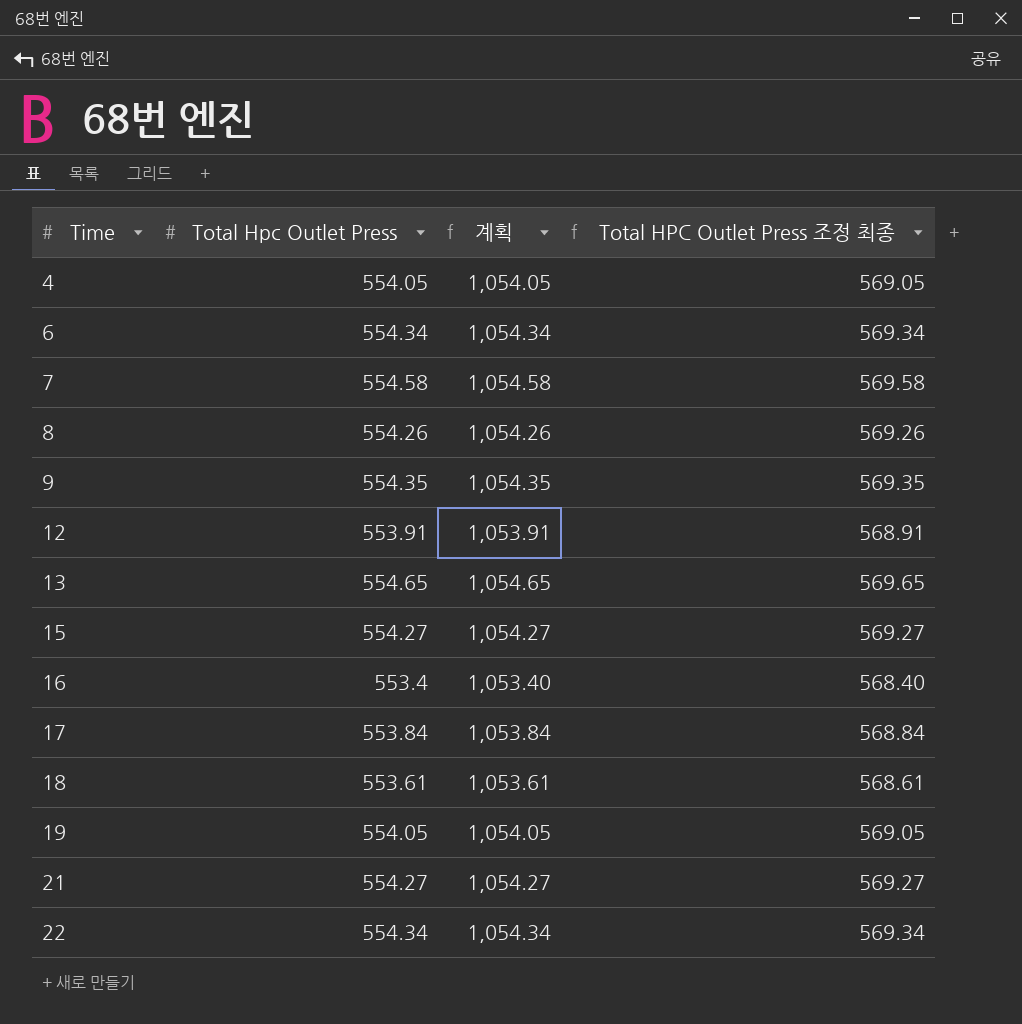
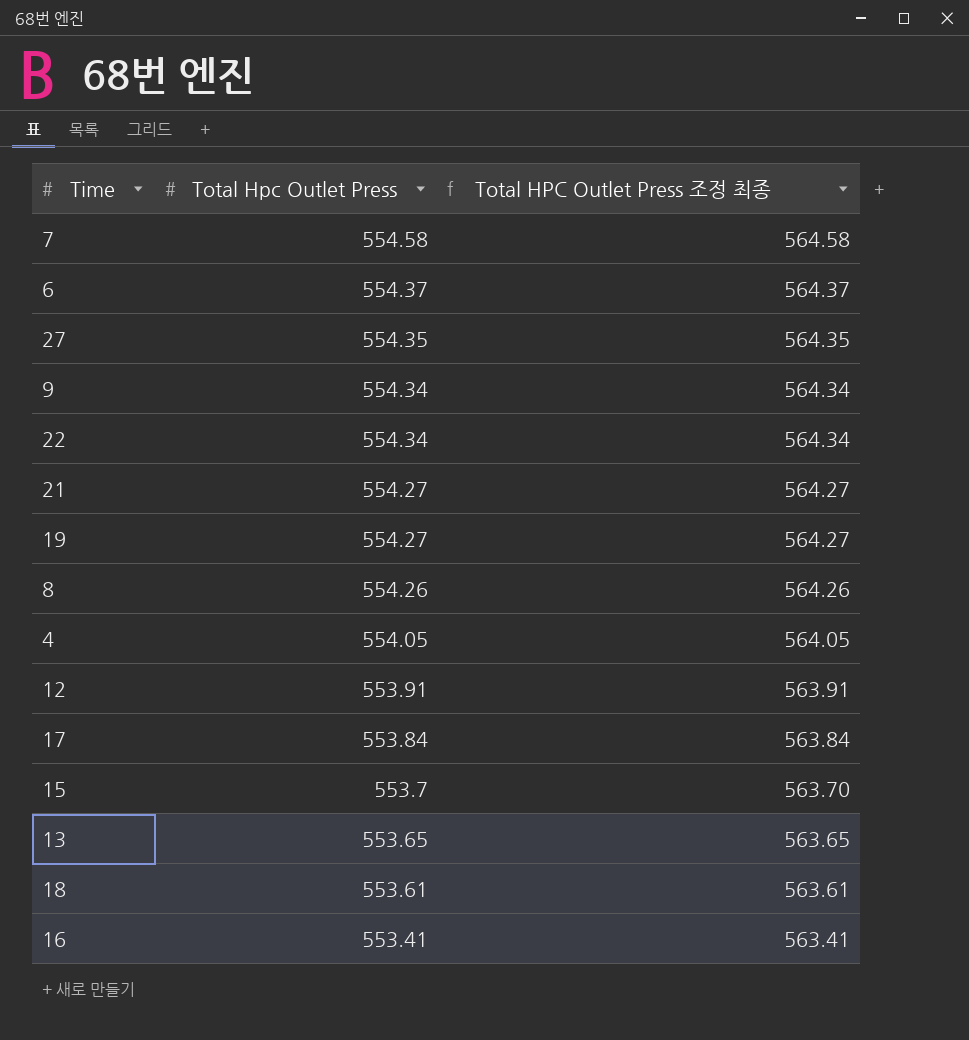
row order: Time ascending -> Total Hpc Outlet Press descending
column 계획 | formula: [Total Hpc Outlet Press] + 500 -> none
column Total HPC Outlet Press 조정 최종 | formula: [Total Hpc Outlet Press] + 15 -> [Total Hpc Outlet Press] + 10
6 | Total Hpc Outlet Press: 554.34 -> 554.37
row 27: none -> 554.35 | 564.35
9 | Total Hpc Outlet Press: 554.35 -> 554.34
19 | Total Hpc Outlet Press: 554.05 -> 554.27
15 | Total Hpc Outlet Press: 554.27 -> 553.7
13 | Total Hpc Outlet Press: 554.65 -> 553.65
16 | Total Hpc Outlet Press: 553.4 -> 553.41

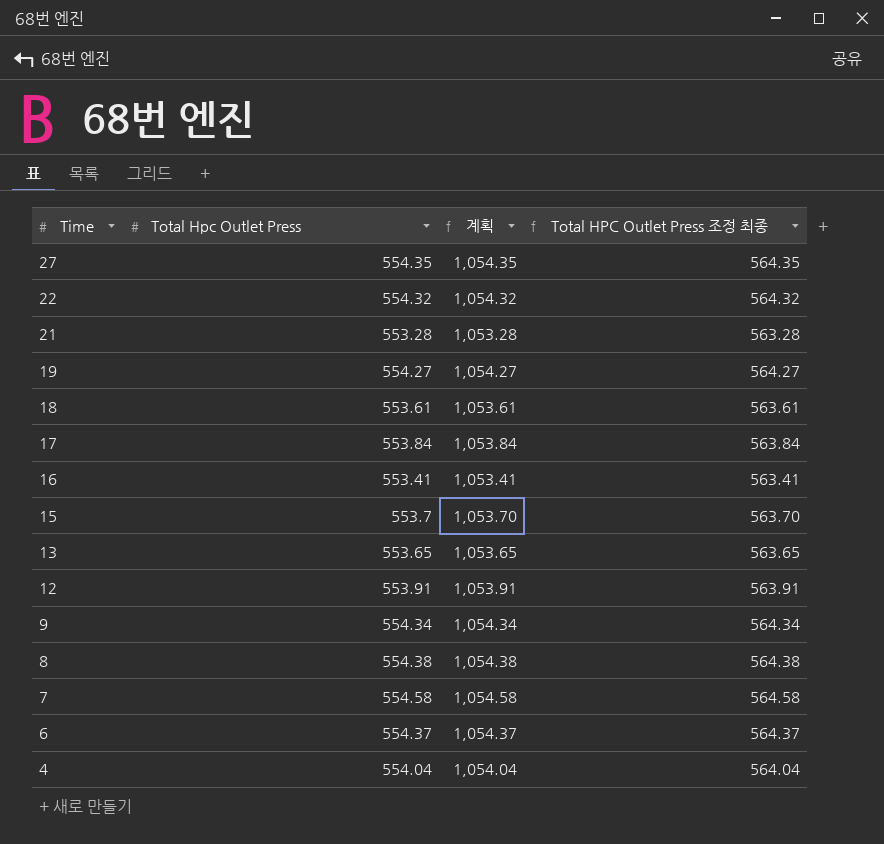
row order: Total Hpc Outlet Press descending -> Time descending
column 계획 | formula: none -> [Total Hpc Outlet Press] + 500
22 | Total Hpc Outlet Press: 554.34 -> 554.32
22 | Total HPC Outlet Press 조정 최종: 564.34 -> 564.32
21 | Total Hpc Outlet Press: 554.27 -> 553.28
21 | Total HPC Outlet Press 조정 최종: 564.27 -> 563.28
8 | Total Hpc Outlet Press: 554.26 -> 554.38
8 | Total HPC Outlet Press 조정 최종: 564.26 -> 564.38
4 | Total Hpc Outlet Press: 554.05 -> 554.04
4 | Total HPC Outlet Press 조정 최종: 564.05 -> 564.04

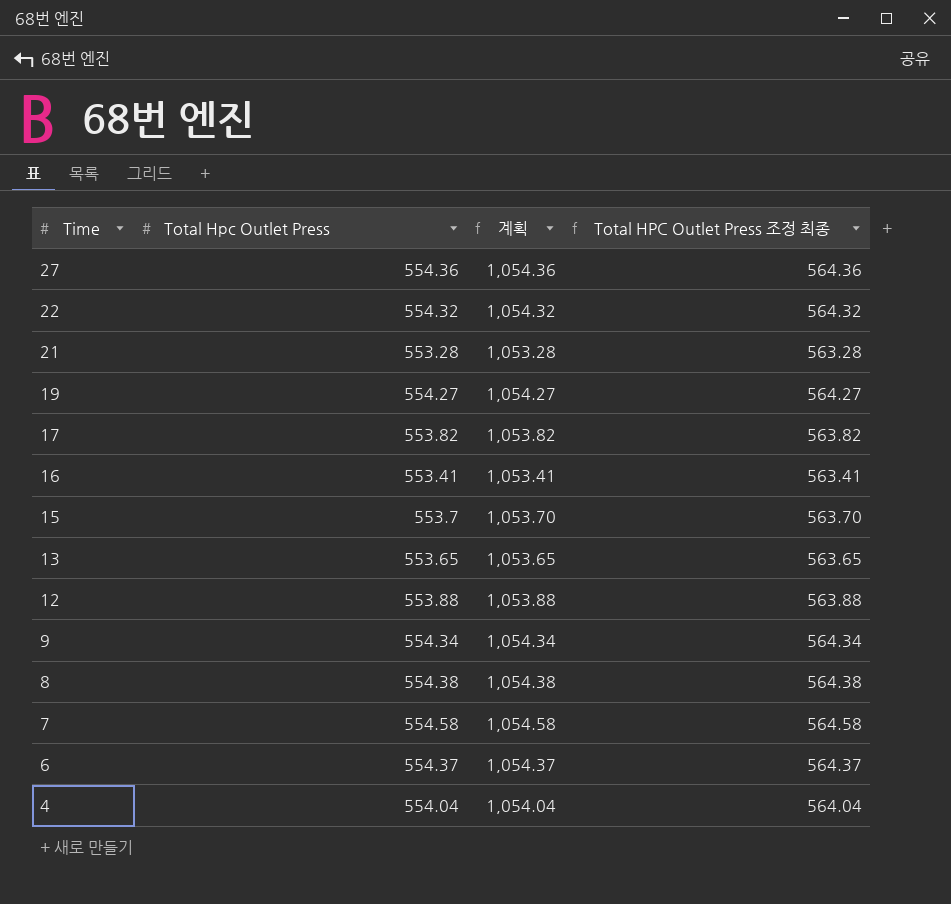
row 18: 553.61 | 1,053.61 | 563.61 -> none
27 | Total Hpc Outlet Press: 554.35 -> 554.36
27 | 계획: 1,054.35 -> 1,054.36
27 | Total HPC Outlet Press 조정 최종: 564.35 -> 564.36
17 | Total Hpc Outlet Press: 553.84 -> 553.82
17 | 계획: 1,053.84 -> 1,053.82
17 | Total HPC Outlet Press 조정 최종: 563.84 -> 563.82
12 | Total Hpc Outlet Press: 553.91 -> 553.88
12 | 계획: 1,053.91 -> 1,053.88
12 | Total HPC Outlet Press 조정 최종: 563.91 -> 563.88

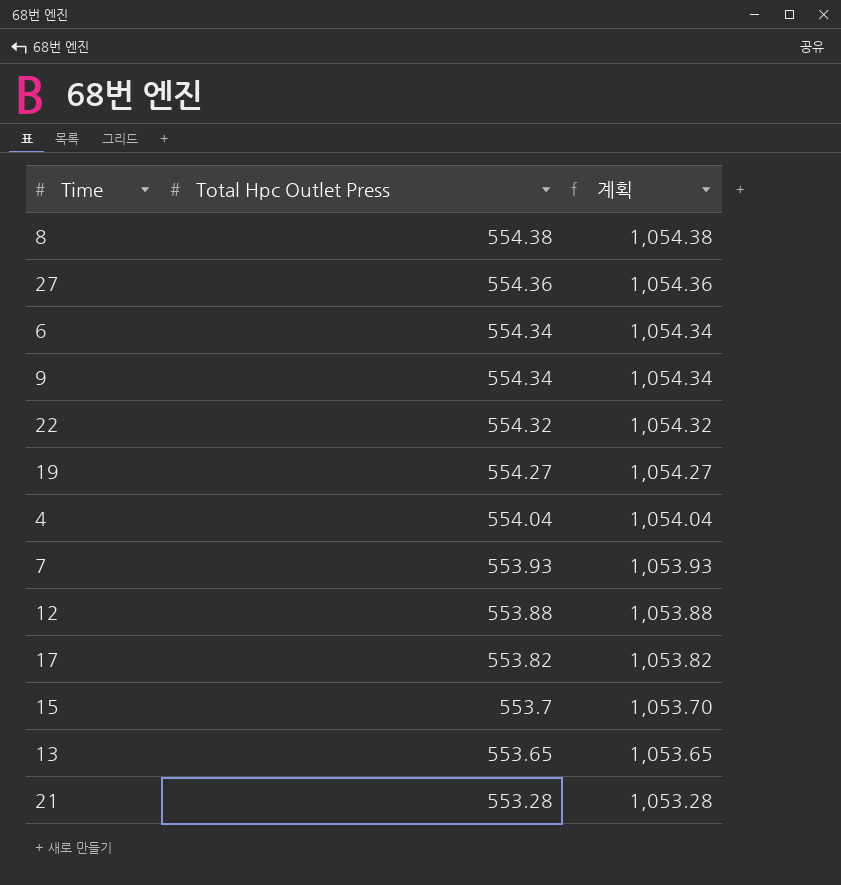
row order: Time descending -> Total Hpc Outlet Press descending
column Total HPC Outlet Press 조정 최종 | formula: [Total Hpc Outlet Press] + 10 -> none
row 16: 553.41 | 1,053.41 | 563.41 -> none
6 | Total Hpc Outlet Press: 554.37 -> 554.34
6 | 계획: 1,054.37 -> 1,054.34
7 | Total Hpc Outlet Press: 554.58 -> 553.93
7 | 계획: 1,054.58 -> 1,053.93

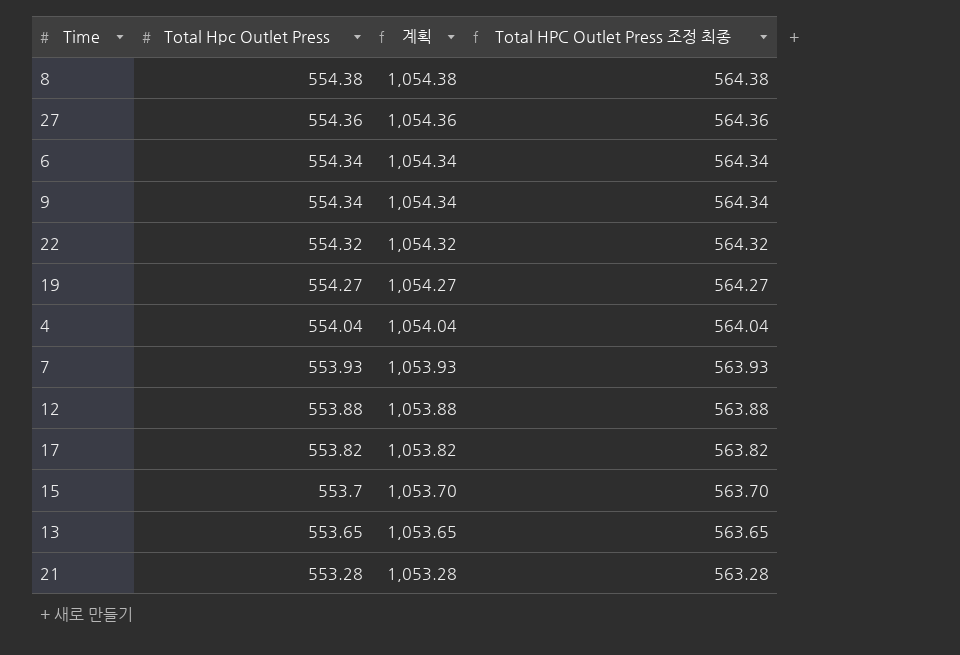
column Total HPC Outlet Press 조정 최종 | formula: none -> [Total Hpc Outlet Press] + 10

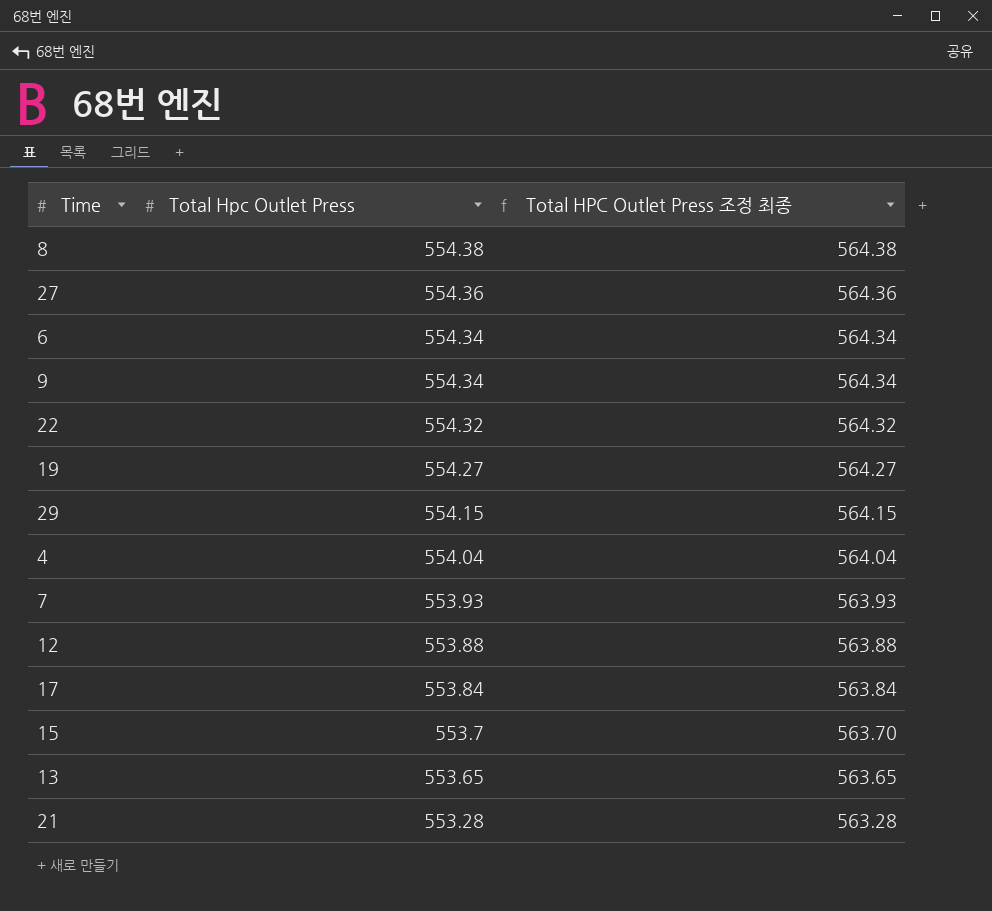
column 계획 | formula: [Total Hpc Outlet Press] + 500 -> none
row 29: none -> 554.15 | 564.15
17 | Total Hpc Outlet Press: 553.82 -> 553.84
17 | Total HPC Outlet Press 조정 최종: 563.82 -> 563.84

